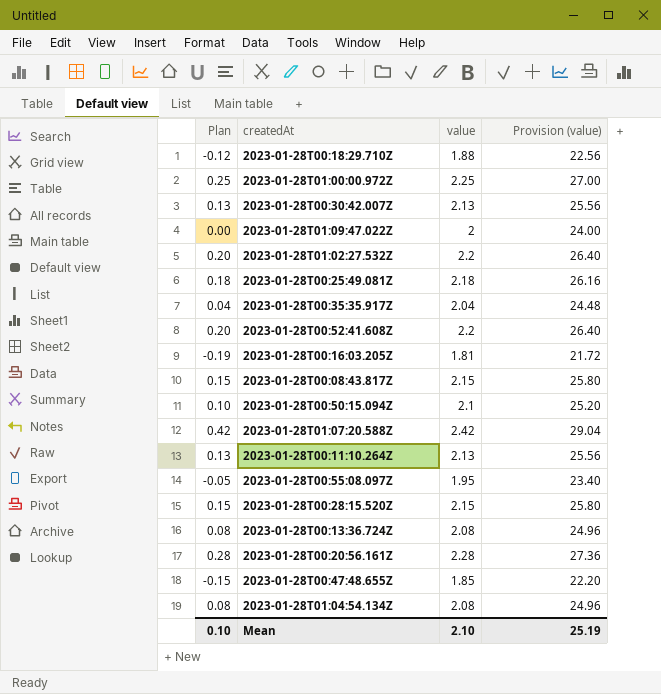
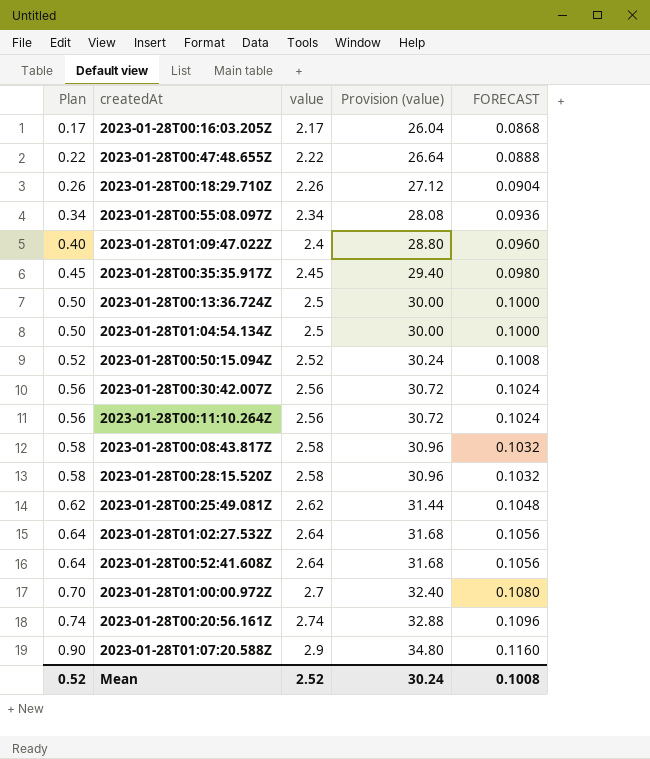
row order: none -> Plan ascending
column FORECAST | formula: none -> [value] * 0.04
2023-01-28T00:16:03.205Z | Plan: -0.19 -> 0.17
2023-01-28T00:16:03.205Z | value: 1.81 -> 2.17
2023-01-28T00:16:03.205Z | Provision (value): 21.72 -> 26.04
2023-01-28T00:47:48.655Z | Plan: -0.15 -> 0.22
2023-01-28T00:47:48.655Z | value: 1.85 -> 2.22
2023-01-28T00:47:48.655Z | Provision (value): 22.20 -> 26.64
2023-01-28T00:18:29.710Z | Plan: -0.12 -> 0.26
2023-01-28T00:18:29.710Z | value: 1.88 -> 2.26
2023-01-28T00:18:29.710Z | Provision (value): 22.56 -> 27.12
2023-01-28T00:55:08.097Z | Plan: -0.05 -> 0.34
2023-01-28T00:55:08.097Z | value: 1.95 -> 2.34
2023-01-28T00:55:08.097Z | Provision (value): 23.40 -> 28.08
2023-01-28T01:09:47.022Z | Plan: 0.00 -> 0.40
2023-01-28T01:09:47.022Z | value: 2 -> 2.4
2023-01-28T01:09:47.022Z | Provision (value): 24.00 -> 28.80
2023-01-28T00:35:35.917Z | Plan: 0.04 -> 0.45
2023-01-28T00:35:35.917Z | value: 2.04 -> 2.45
2023-01-28T00:35:35.917Z | Provision (value): 24.48 -> 29.40
2023-01-28T00:13:36.724Z | Plan: 0.08 -> 0.50
2023-01-28T00:13:36.724Z | value: 2.08 -> 2.5
2023-01-28T00:13:36.724Z | Provision (value): 24.96 -> 30.00
2023-01-28T01:04:54.134Z | Plan: 0.08 -> 0.50
2023-01-28T01:04:54.134Z | value: 2.08 -> 2.5
2023-01-28T01:04:54.134Z | Provision (value): 24.96 -> 30.00
2023-01-28T00:50:15.094Z | Plan: 0.10 -> 0.52
2023-01-28T00:50:15.094Z | value: 2.1 -> 2.52
2023-01-28T00:50:15.094Z | Provision (value): 25.20 -> 30.24
2023-01-28T00:30:42.007Z | Plan: 0.13 -> 0.56
2023-01-28T00:30:42.007Z | value: 2.13 -> 2.56
2023-01-28T00:30:42.007Z | Provision (value): 25.56 -> 30.72
2023-01-28T00:11:10.264Z | Plan: 0.13 -> 0.56
2023-01-28T00:11:10.264Z | value: 2.13 -> 2.56
2023-01-28T00:11:10.264Z | Provision (value): 25.56 -> 30.72
2023-01-28T00:08:43.817Z | Plan: 0.15 -> 0.58
2023-01-28T00:08:43.817Z | value: 2.15 -> 2.58
2023-01-28T00:08:43.817Z | Provision (value): 25.80 -> 30.96
2023-01-28T00:28:15.520Z | Plan: 0.15 -> 0.58
2023-01-28T00:28:15.520Z | value: 2.15 -> 2.58
2023-01-28T00:28:15.520Z | Provision (value): 25.80 -> 30.96
2023-01-28T00:25:49.081Z | Plan: 0.18 -> 0.62
2023-01-28T00:25:49.081Z | value: 2.18 -> 2.62
2023-01-28T00:25:49.081Z | Provision (value): 26.16 -> 31.44
2023-01-28T01:02:27.532Z | Plan: 0.20 -> 0.64
2023-01-28T01:02:27.532Z | value: 2.2 -> 2.64
2023-01-28T01:02:27.532Z | Provision (value): 26.40 -> 31.68
2023-01-28T00:52:41.608Z | Plan: 0.20 -> 0.64
2023-01-28T00:52:41.608Z | value: 2.2 -> 2.64
2023-01-28T00:52:41.608Z | Provision (value): 26.40 -> 31.68
2023-01-28T01:00:00.972Z | Plan: 0.25 -> 0.70
2023-01-28T01:00:00.972Z | value: 2.25 -> 2.7
2023-01-28T01:00:00.972Z | Provision (value): 27.00 -> 32.40
2023-01-28T00:20:56.161Z | Plan: 0.28 -> 0.74
2023-01-28T00:20:56.161Z | value: 2.28 -> 2.74
2023-01-28T00:20:56.161Z | Provision (value): 27.36 -> 32.88
2023-01-28T01:07:20.588Z | Plan: 0.42 -> 0.90
2023-01-28T01:07:20.588Z | value: 2.42 -> 2.9
2023-01-28T01:07:20.588Z | Provision (value): 29.04 -> 34.80
Mean | Plan: 0.10 -> 0.52
Mean | value: 2.10 -> 2.52
Mean | Provision (value): 25.19 -> 30.24

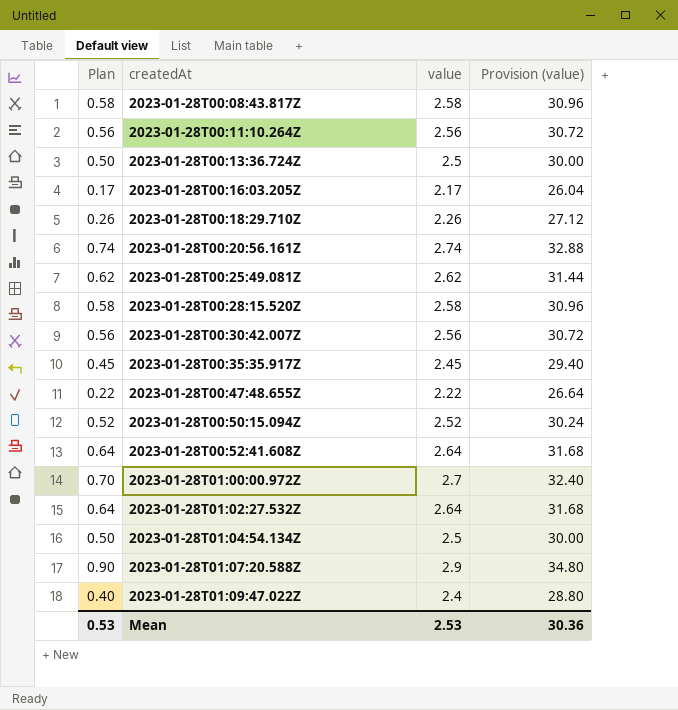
row order: Plan ascending -> createdAt ascending
column FORECAST | formula: [value] * 0.04 -> none
row 2023-01-28T00:55:08.097Z: 0.34 | 2.34 | 28.08 | 0.0936 -> none
Mean | Plan: 0.52 -> 0.53
Mean | value: 2.52 -> 2.53
Mean | Provision (value): 30.24 -> 30.36

